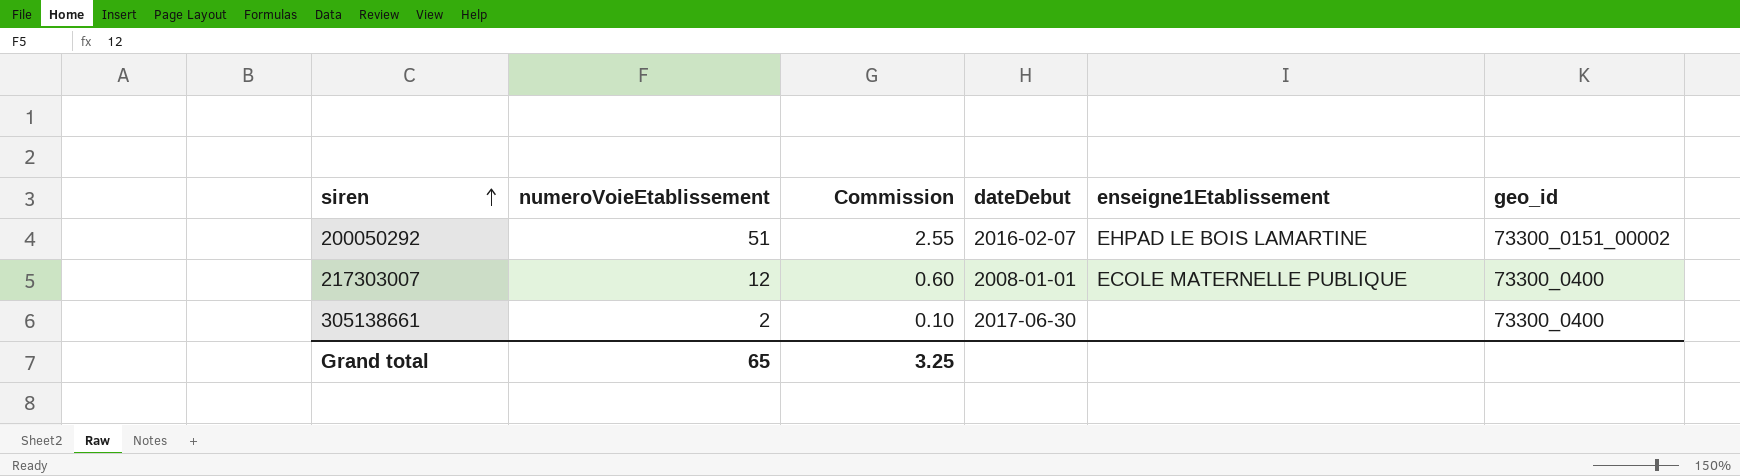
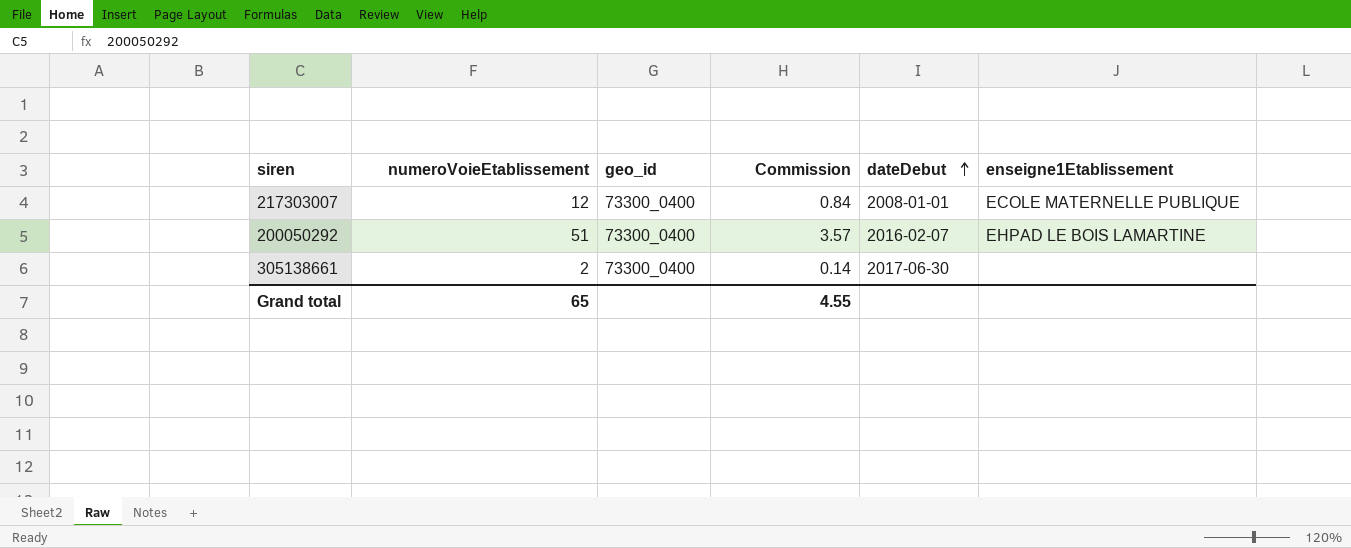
row order: siren ascending -> dateDebut ascending
column geo_id | position: 6 -> 3
column Commission | formula: [numeroVoieEtablissement] * 0.05 -> [numeroVoieEtablissement] * 0.07
200050292 | geo_id: 73300_0151_00002 -> 73300_0400
Grand total | Commission: 3.25 -> 4.55

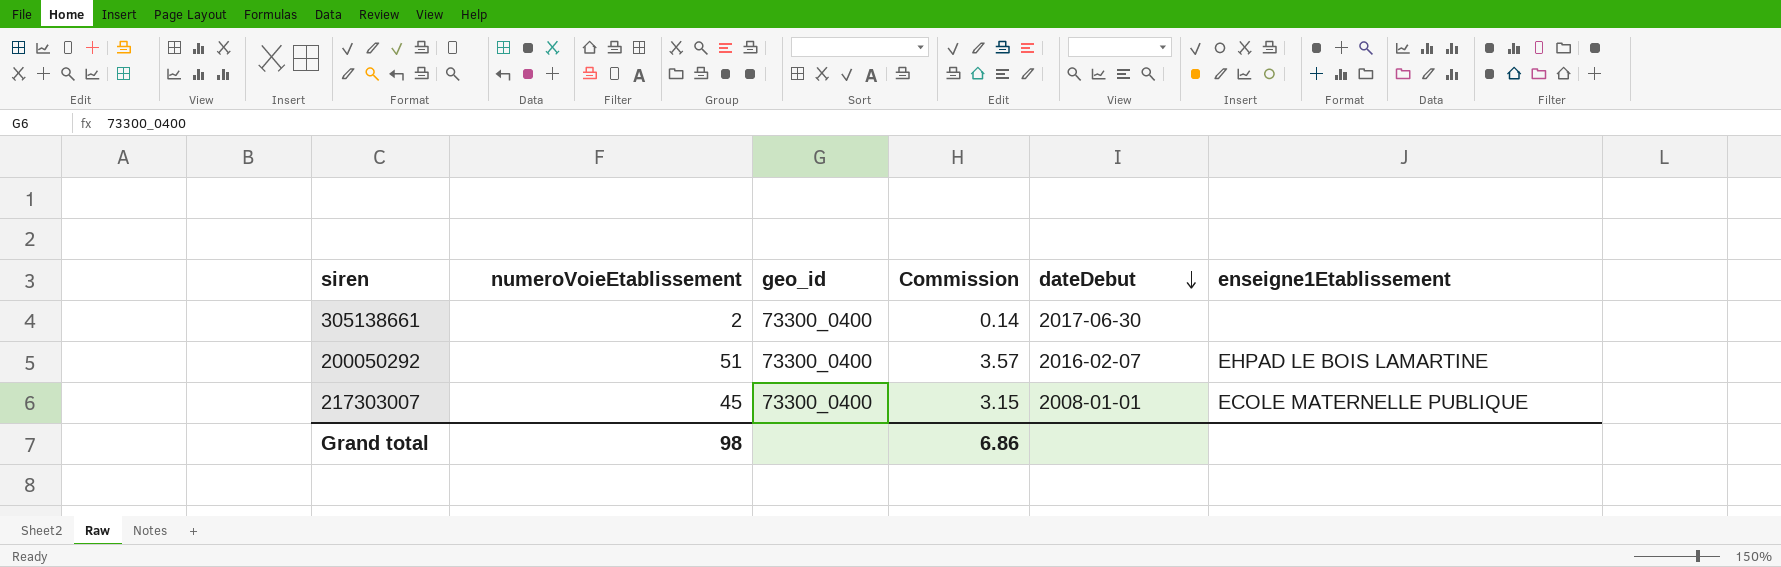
row order: dateDebut ascending -> dateDebut descending
217303007 | numeroVoieEtablissement: 12 -> 45
217303007 | Commission: 0.84 -> 3.15
Grand total | numeroVoieEtablissement: 65 -> 98
Grand total | Commission: 4.55 -> 6.86

